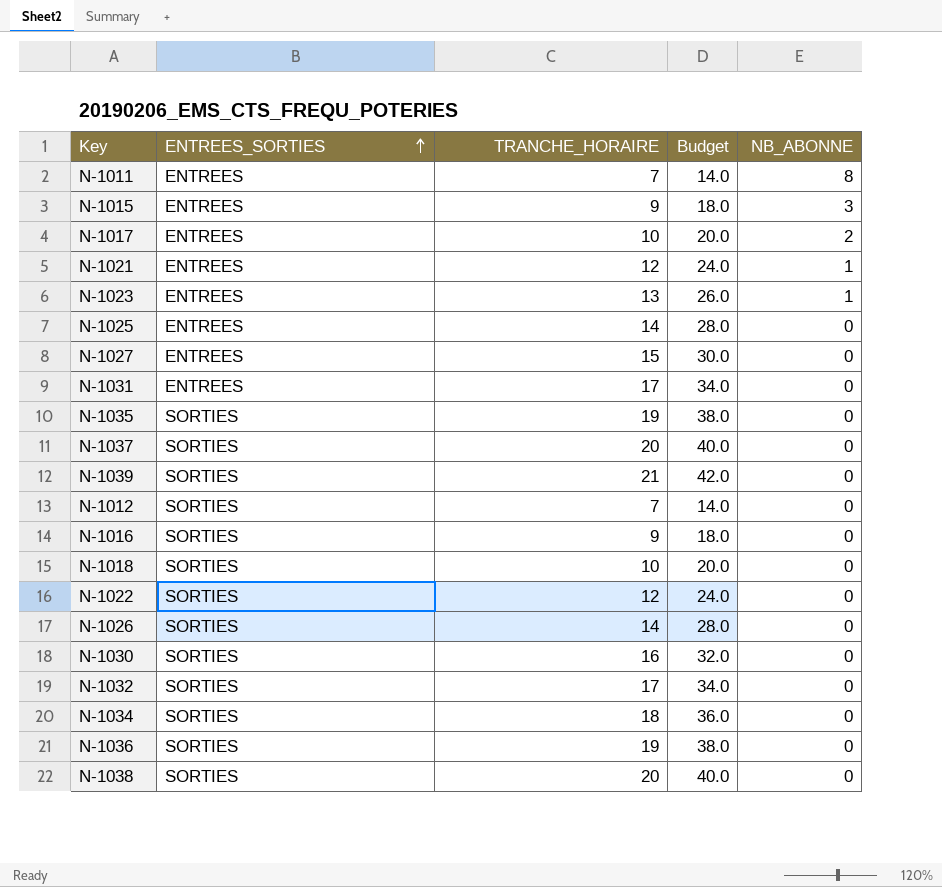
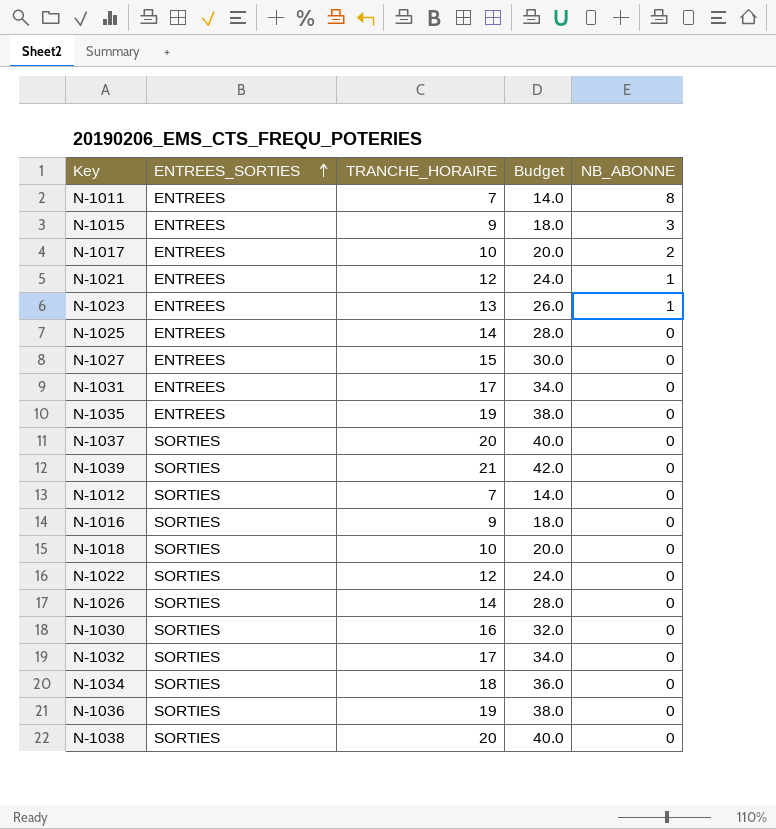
N-1035 | ENTREES_SORTIES: SORTIES -> ENTREES

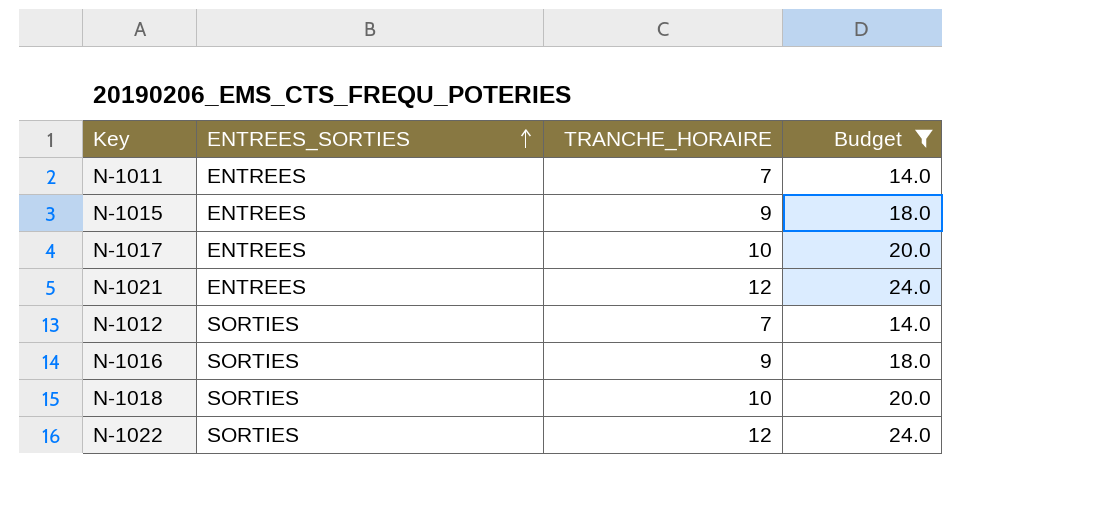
filter: none -> Budget <= 24.0
column NB_ABONNE | position: 5 -> none

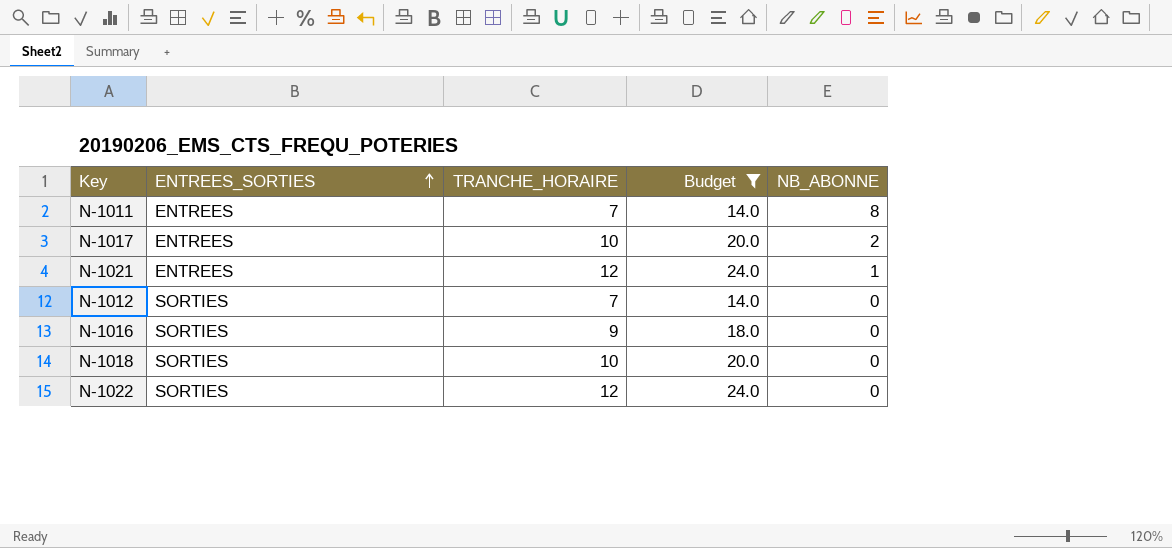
column NB_ABONNE | position: none -> 5
row N-1015: ENTREES | 9 | 18.0 -> none

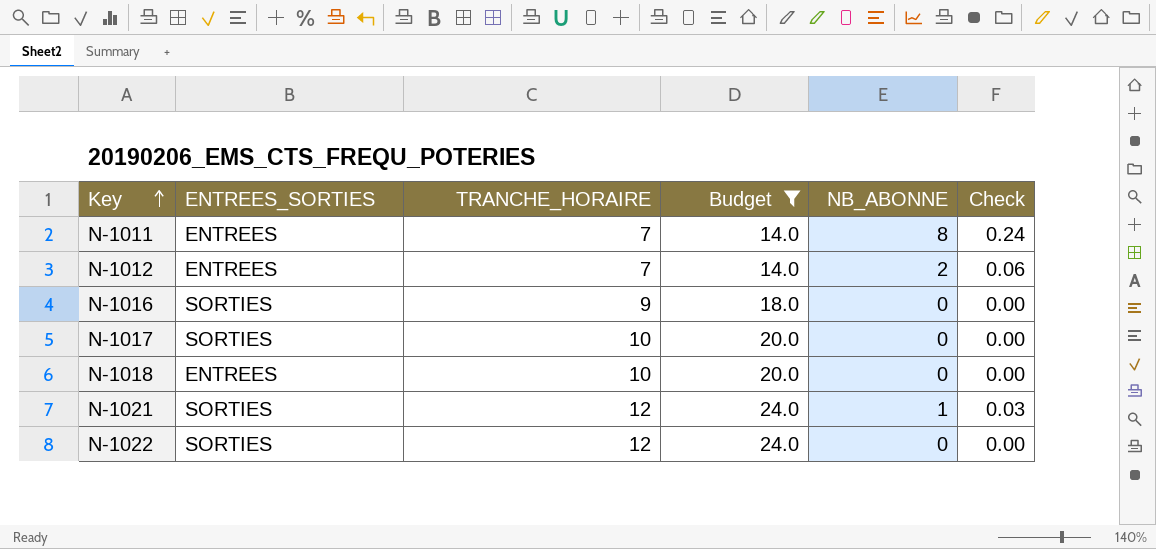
row order: ENTREES_SORTIES ascending -> Key ascending
column Check | formula: none -> [NB_ABONNE] * 0.03
N-1012 | ENTREES_SORTIES: SORTIES -> ENTREES
N-1012 | NB_ABONNE: 0 -> 2
N-1017 | ENTREES_SORTIES: ENTREES -> SORTIES
N-1017 | NB_ABONNE: 2 -> 0
N-1018 | ENTREES_SORTIES: SORTIES -> ENTREES
N-1021 | ENTREES_SORTIES: ENTREES -> SORTIES

